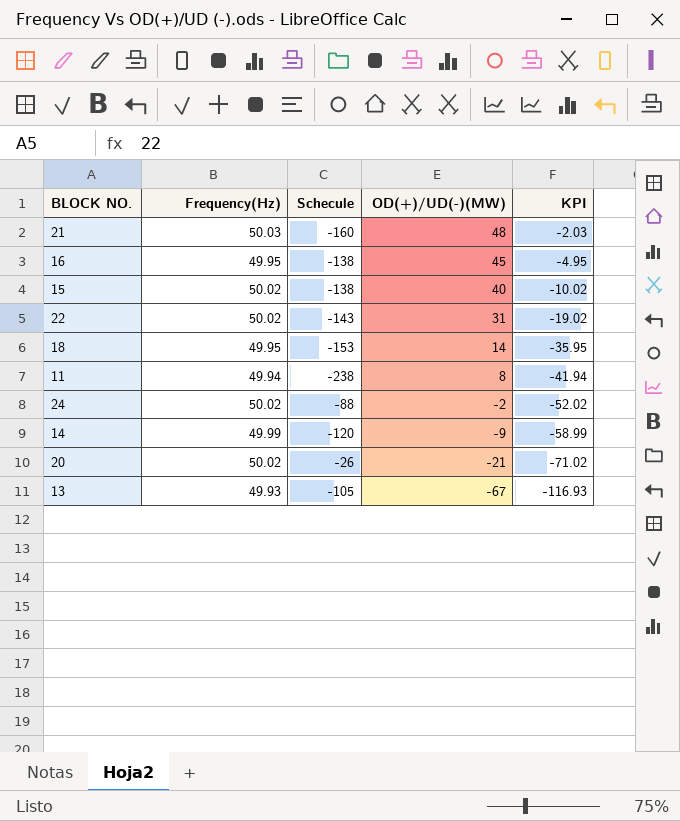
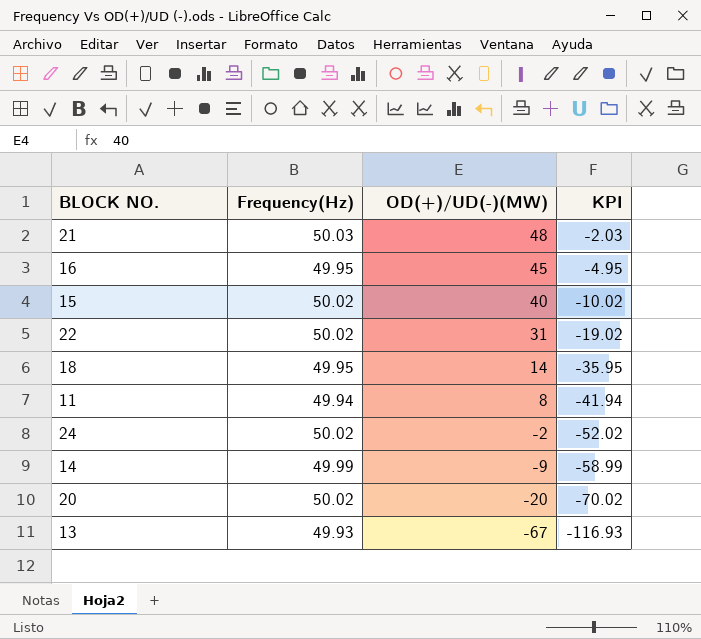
column Schecule | position: 3 -> none
20 | OD(+)/UD(-)(MW): -21 -> -20
20 | KPI: -71.02 -> -70.02

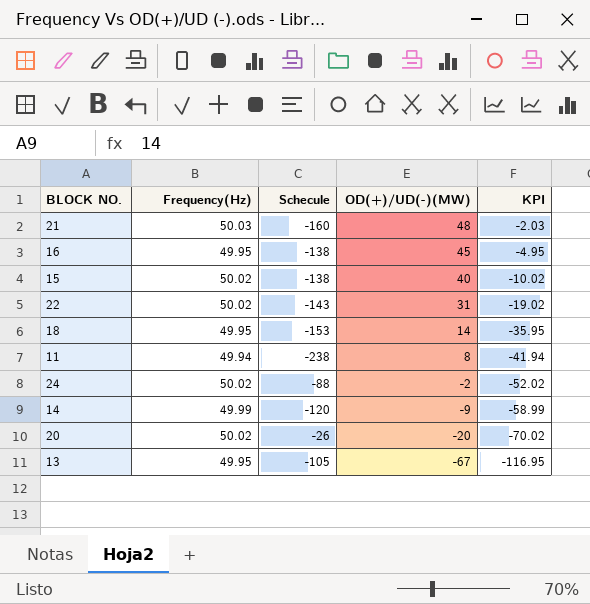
column Schecule | position: none -> 3
13 | Frequency(Hz): 49.93 -> 49.95
13 | KPI: -116.93 -> -116.95

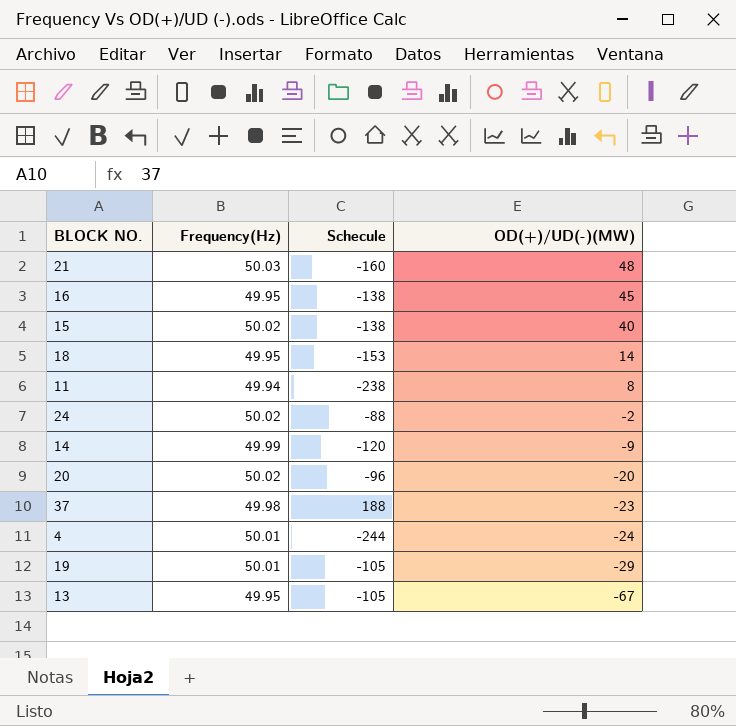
column KPI | formula: [OD(+)/UD(-)(MW)] - [Frequency(Hz)] -> none
row 22: 50.02 | -143 | 31 | -19.02 -> none
20 | Schecule: -26 -> -96
row 37: none -> 49.98 | 188 | -23
row 4: none -> 50.01 | -244 | -24
row 19: none -> 50.01 | -105 | -29

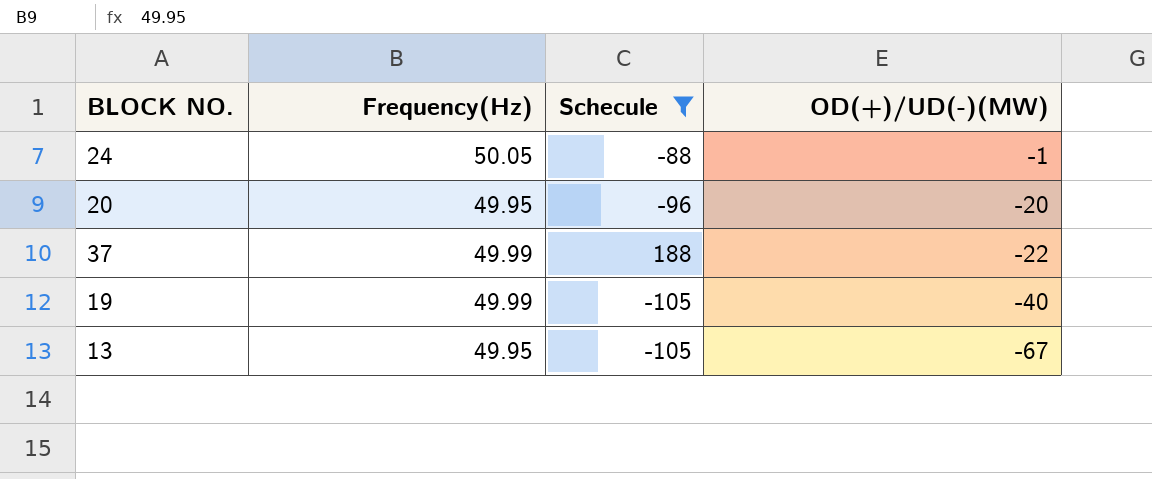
filter: none -> Schecule >= -105
24 | Frequency(Hz): 50.02 -> 50.05
24 | OD(+)/UD(-)(MW): -2 -> -1
20 | Frequency(Hz): 50.02 -> 49.95
37 | Frequency(Hz): 49.98 -> 49.99
37 | OD(+)/UD(-)(MW): -23 -> -22
19 | Frequency(Hz): 50.01 -> 49.99
19 | OD(+)/UD(-)(MW): -29 -> -40

